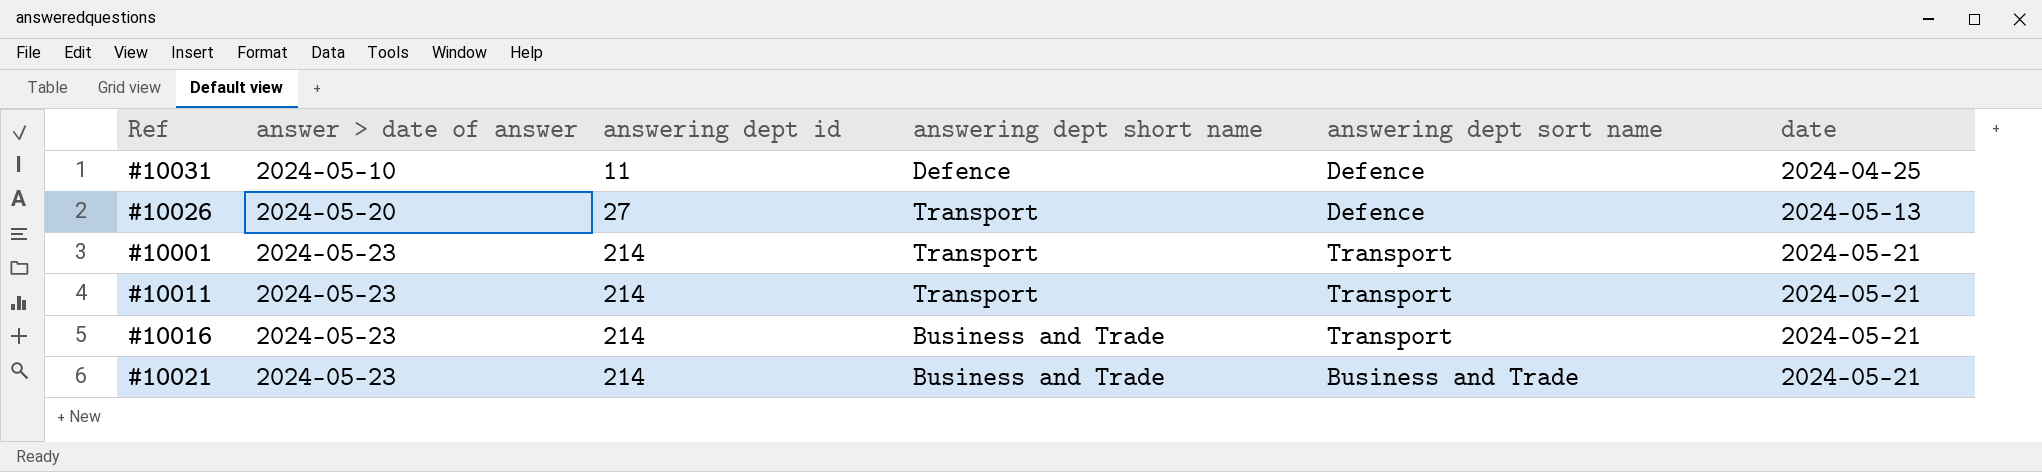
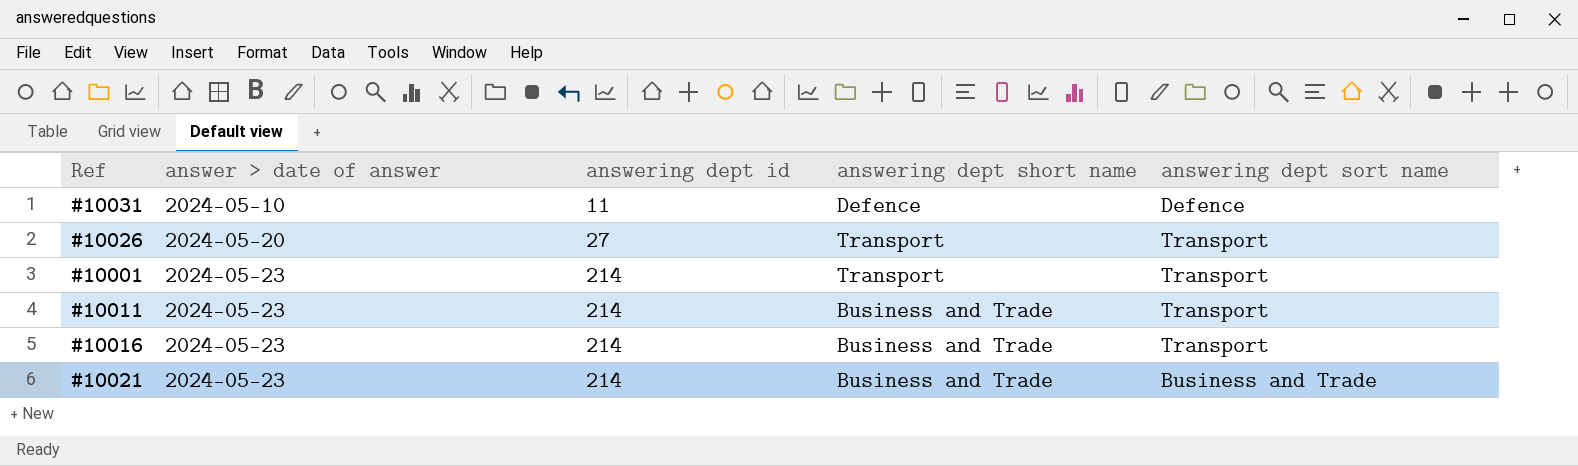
column date | position: 6 -> none
#10026 | answering dept sort name: Defence -> Transport
#10011 | answering dept short name: Transport -> Business and Trade

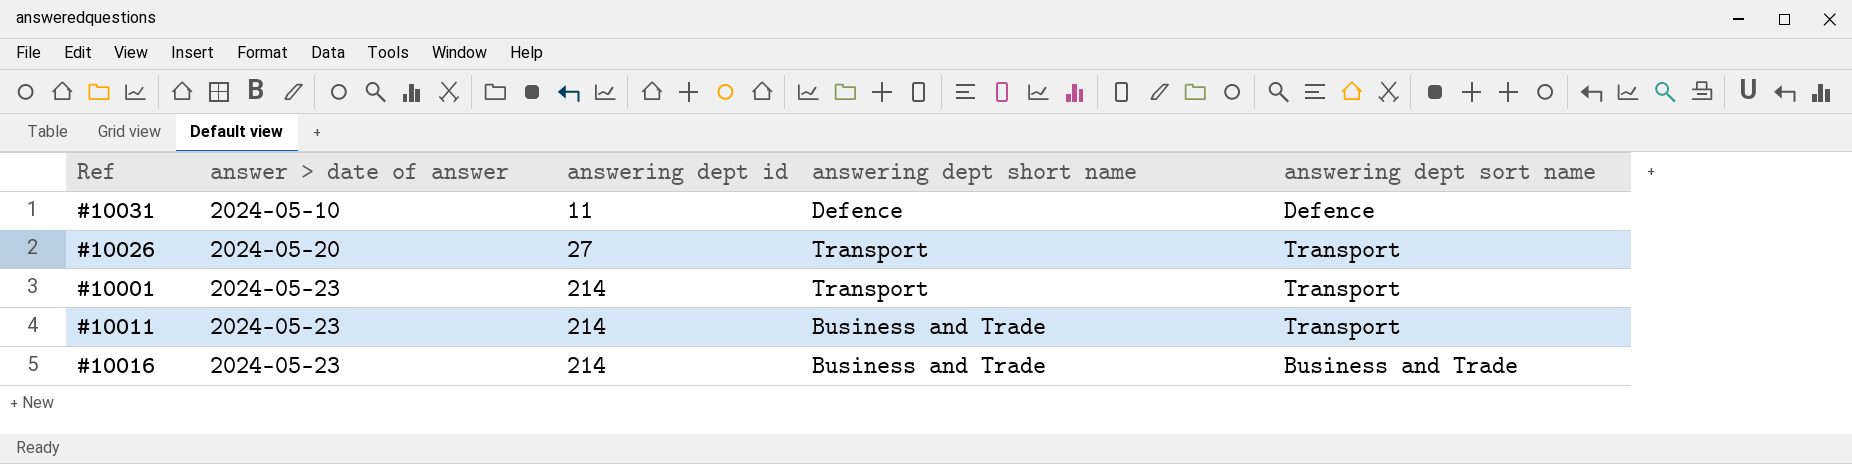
row #10021: 2024-05-23 | 214 | Business and Trade | Business and Trade -> none
#10016 | answering dept sort name: Transport -> Business and Trade

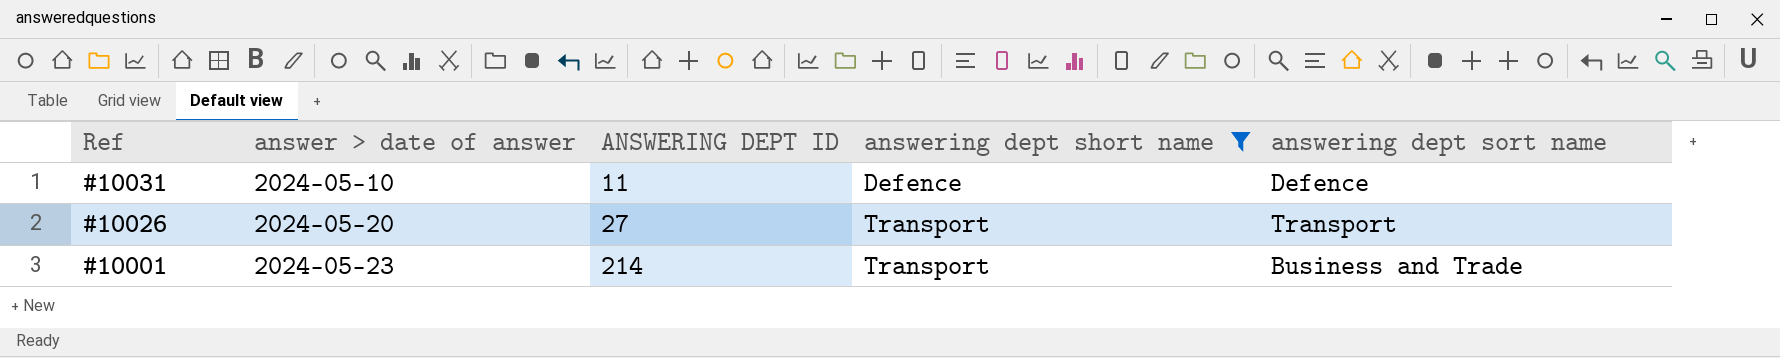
filter: none -> answering dept short name != Business and Trade
column name: answering dept id -> ANSWERING DEPT ID
#10001 | answering dept sort name: Transport -> Business and Trade

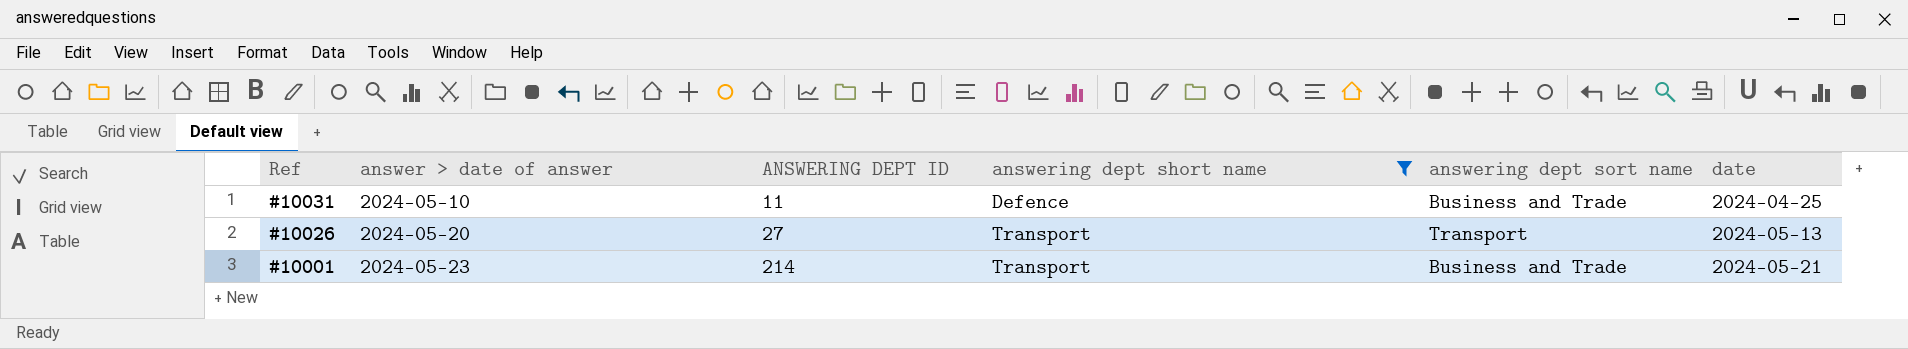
column date | position: none -> 6
#10031 | answering dept sort name: Defence -> Business and Trade

